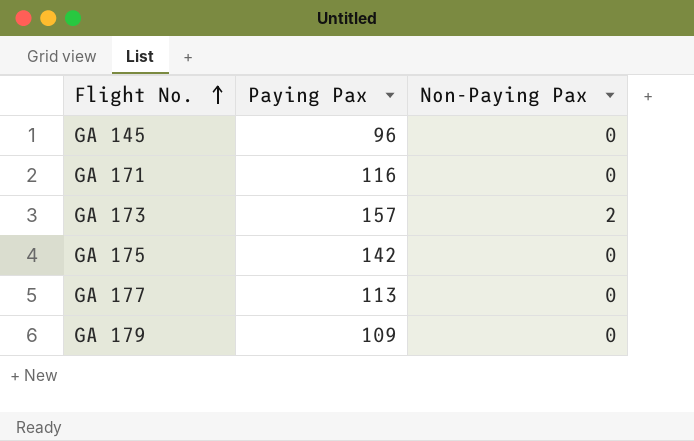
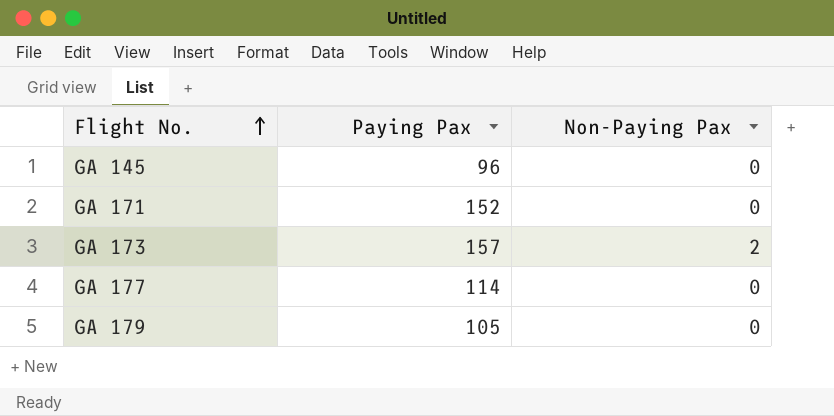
row GA 175: 142 | 0 -> none
GA 171 | Paying Pax: 116 -> 152
GA 177 | Paying Pax: 113 -> 114
GA 179 | Paying Pax: 109 -> 105

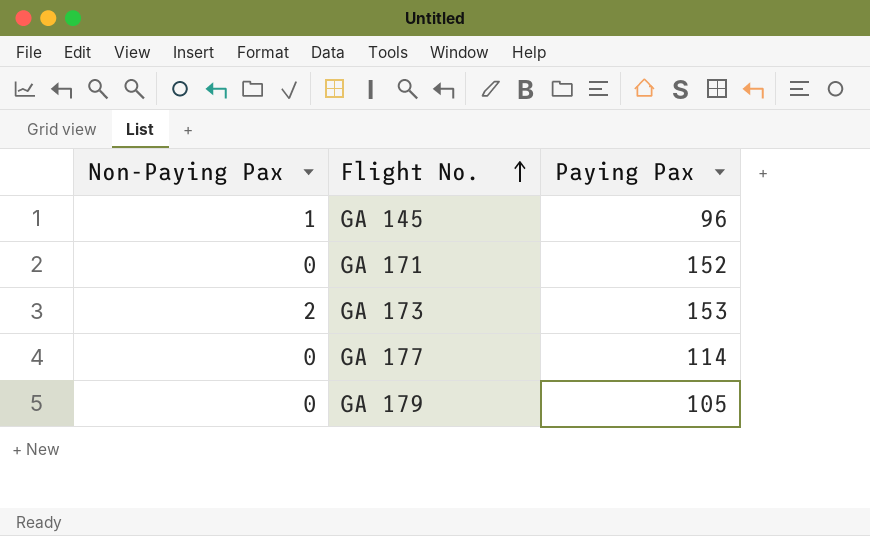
column Non-Paying Pax | position: 3 -> 1
GA 145 | Non-Paying Pax: 0 -> 1
GA 173 | Paying Pax: 157 -> 153

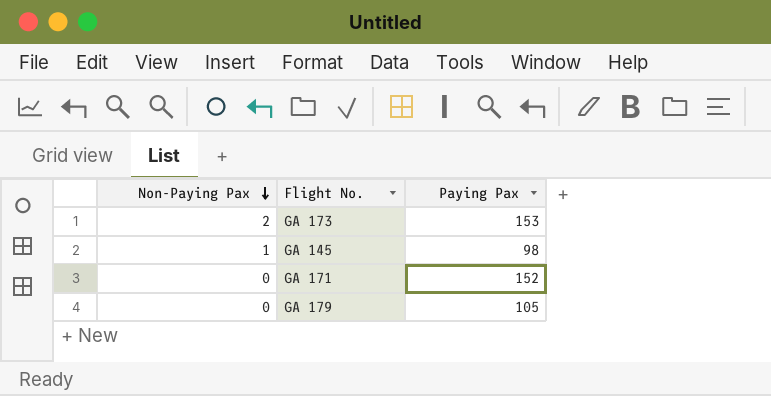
row order: Flight No. ascending -> Non-Paying Pax descending
row GA 177: 0 | 114 -> none
GA 145 | Paying Pax: 96 -> 98

